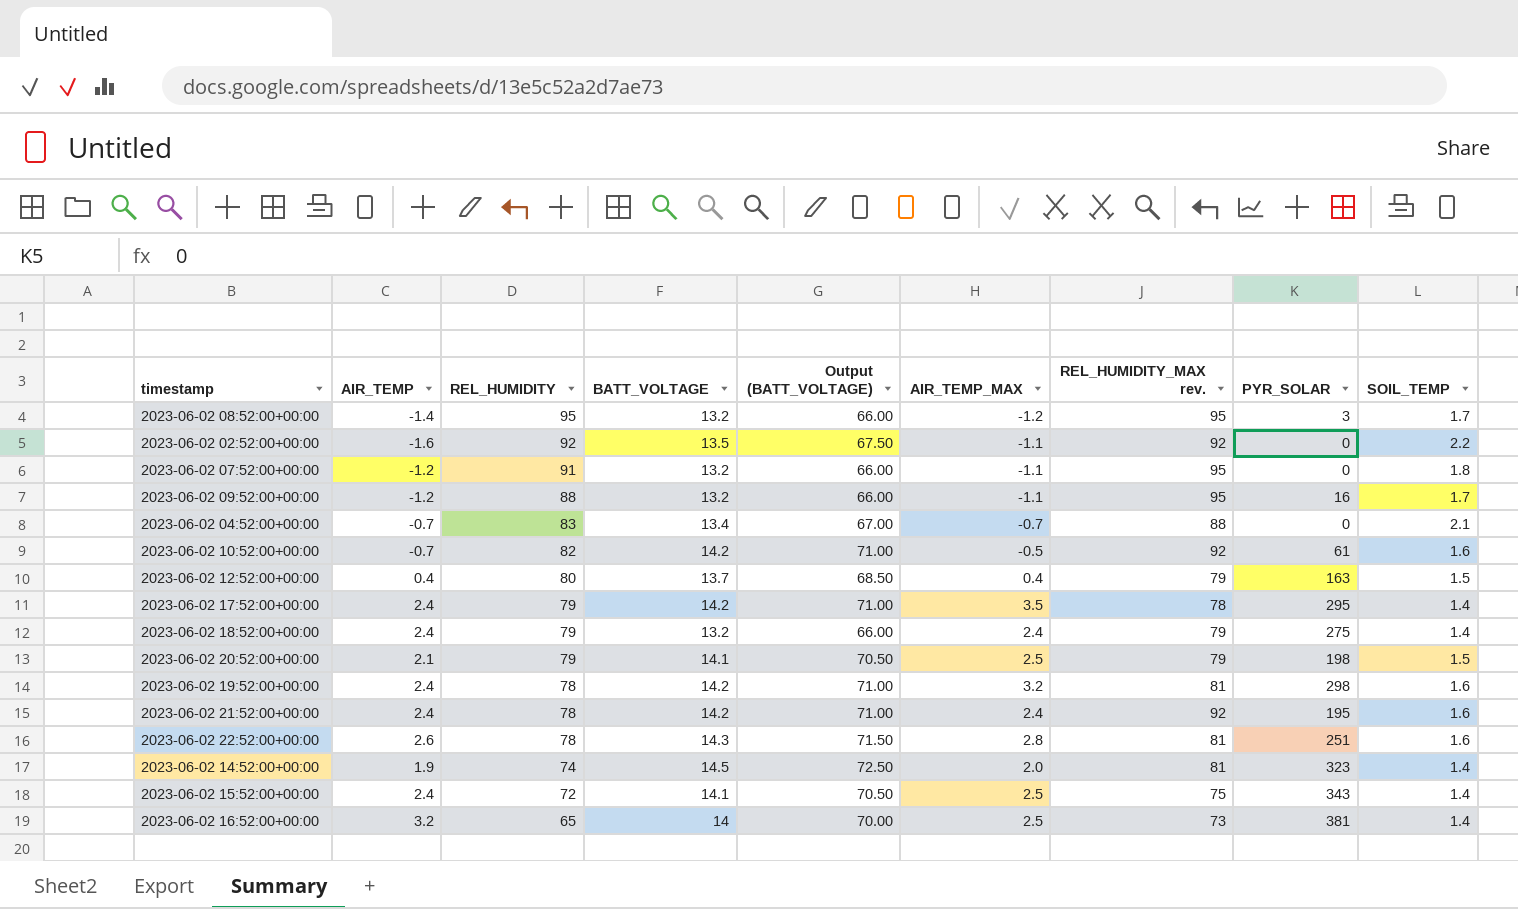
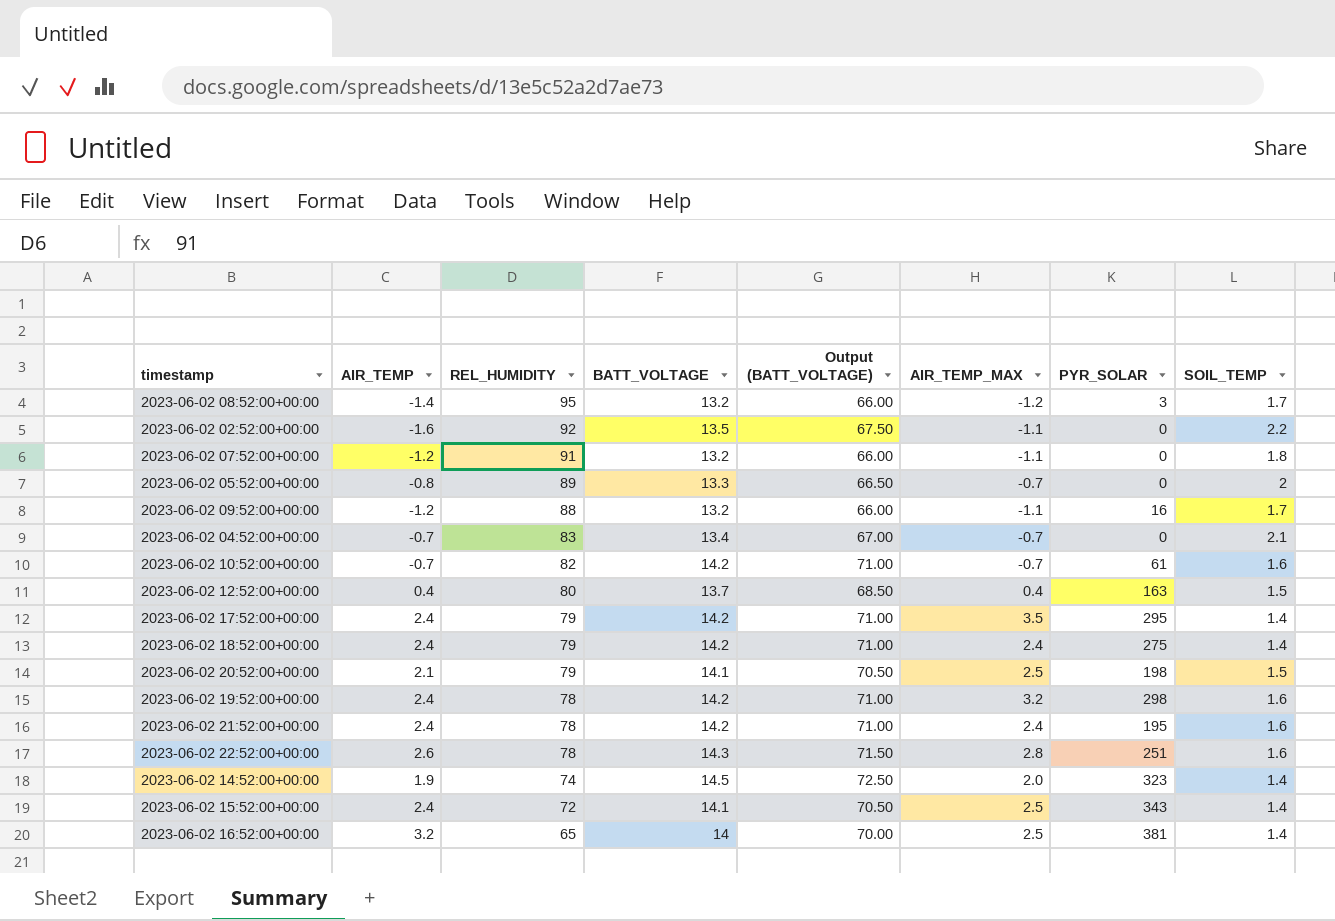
column REL_HUMIDITY_MAX rev. | position: 7 -> none
row 2023-06-02 05:52:00+00:00: none -> -0.8 | 89 | 13.3 | 66.50 | -0.7 | 0 | 2
2023-06-02 10:52:00+00:00 | AIR_TEMP_MAX: -0.5 -> -0.7
2023-06-02 18:52:00+00:00 | BATT_VOLTAGE: 13.2 -> 14.2
2023-06-02 18:52:00+00:00 | Output (BATT_VOLTAGE): 66.00 -> 71.00

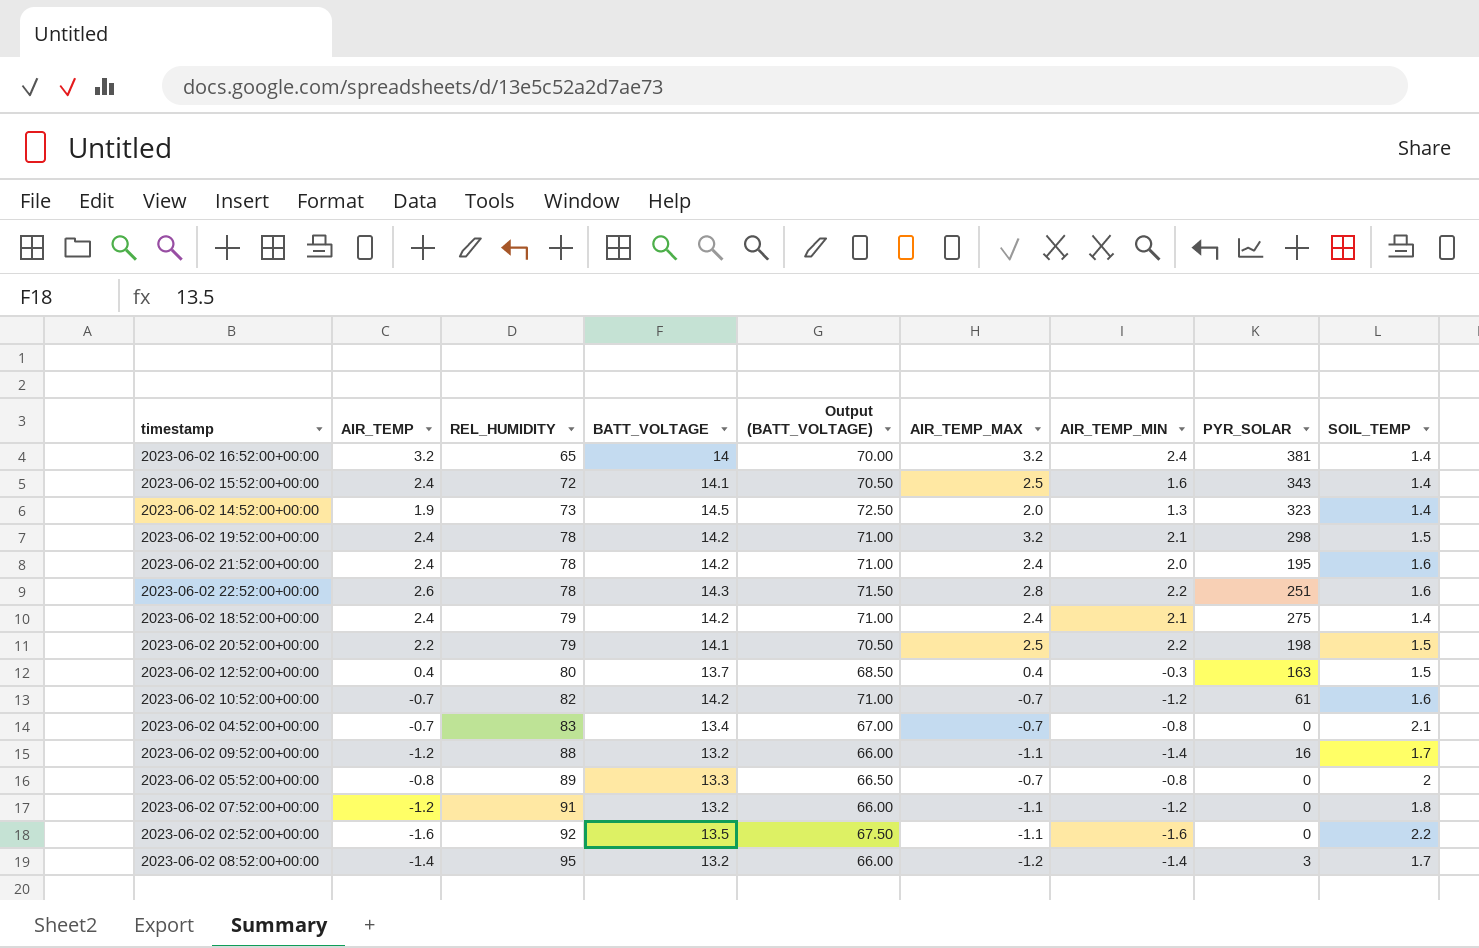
row order: REL_HUMIDITY descending -> REL_HUMIDITY ascending
column AIR_TEMP_MIN | position: none -> 7
row 2023-06-02 17:52:00+00:00: 2.4 | 79 | 14.2 | 71.00 | 3.5 | 295 | 1.4 -> none
2023-06-02 16:52:00+00:00 | AIR_TEMP_MAX: 2.5 -> 3.2
2023-06-02 14:52:00+00:00 | REL_HUMIDITY: 74 -> 73
2023-06-02 19:52:00+00:00 | SOIL_TEMP: 1.6 -> 1.5
2023-06-02 20:52:00+00:00 | AIR_TEMP: 2.1 -> 2.2

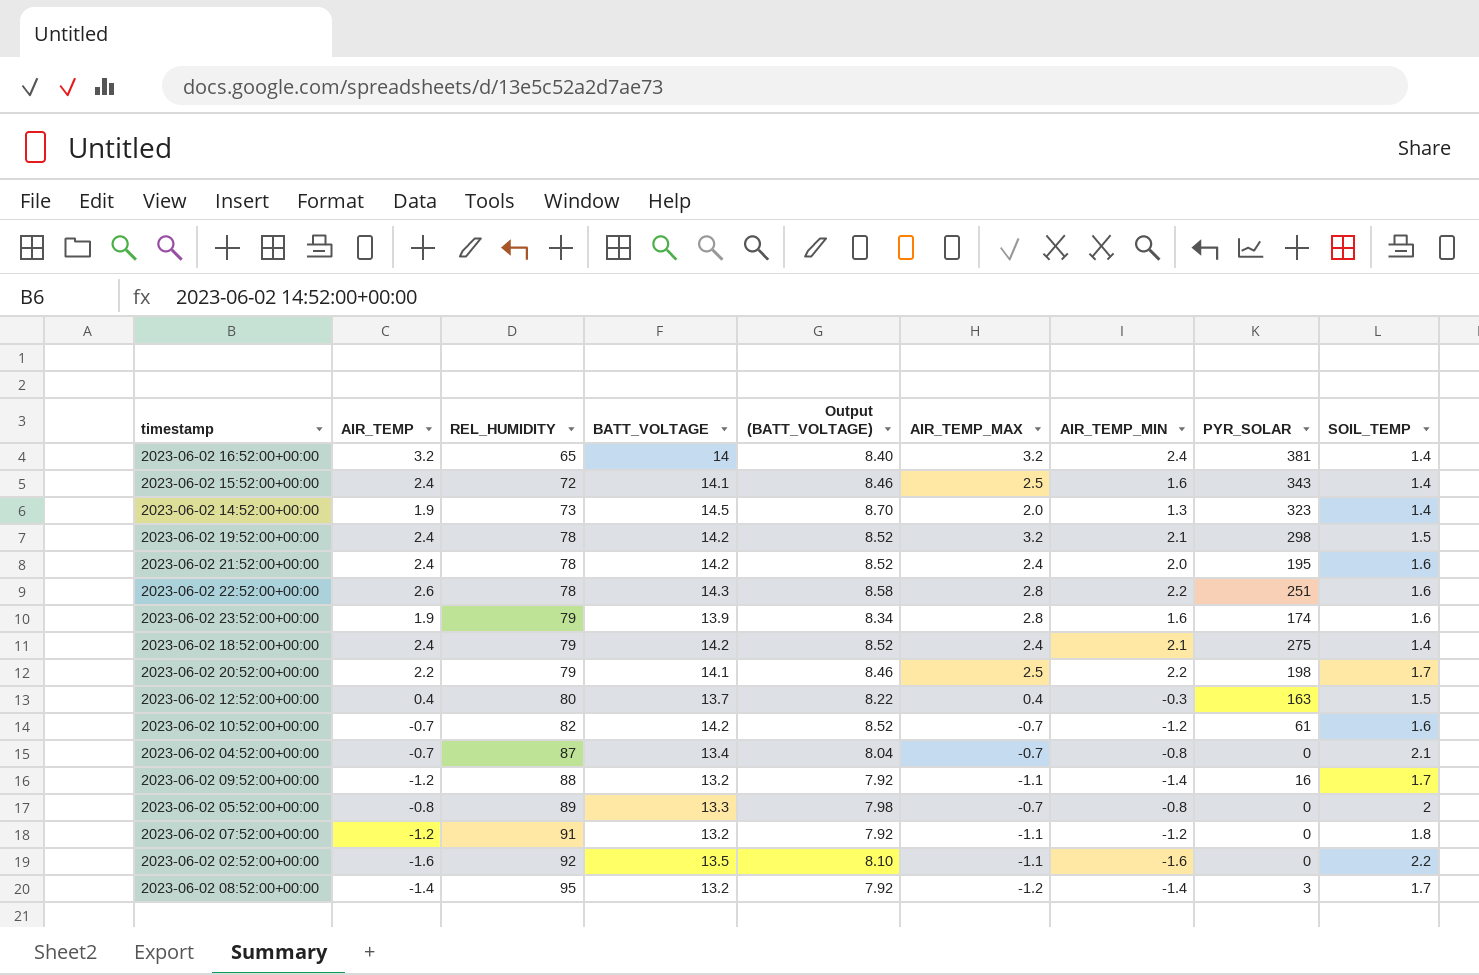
column Output (BATT_VOLTAGE) | formula: [BATT_VOLTAGE] * 5 -> [BATT_VOLTAGE] * 0.6
row 2023-06-02 23:52:00+00:00: none -> 1.9 | 79 | 13.9 | 8.34 | 2.8 | 1.6 | 174 | 1.6
2023-06-02 20:52:00+00:00 | SOIL_TEMP: 1.5 -> 1.7
2023-06-02 04:52:00+00:00 | REL_HUMIDITY: 83 -> 87

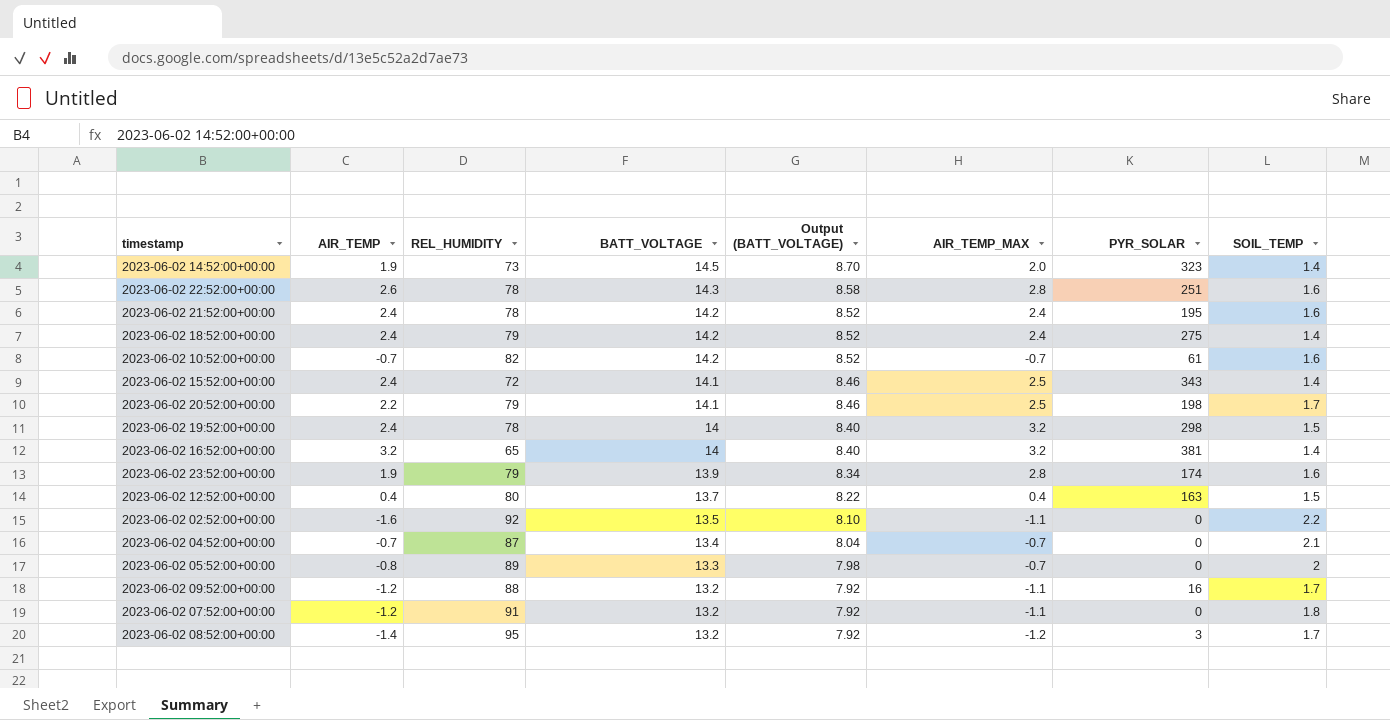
row order: REL_HUMIDITY ascending -> BATT_VOLTAGE descending
column AIR_TEMP_MIN | position: 7 -> none
2023-06-02 19:52:00+00:00 | BATT_VOLTAGE: 14.2 -> 14
2023-06-02 19:52:00+00:00 | Output (BATT_VOLTAGE): 8.52 -> 8.40

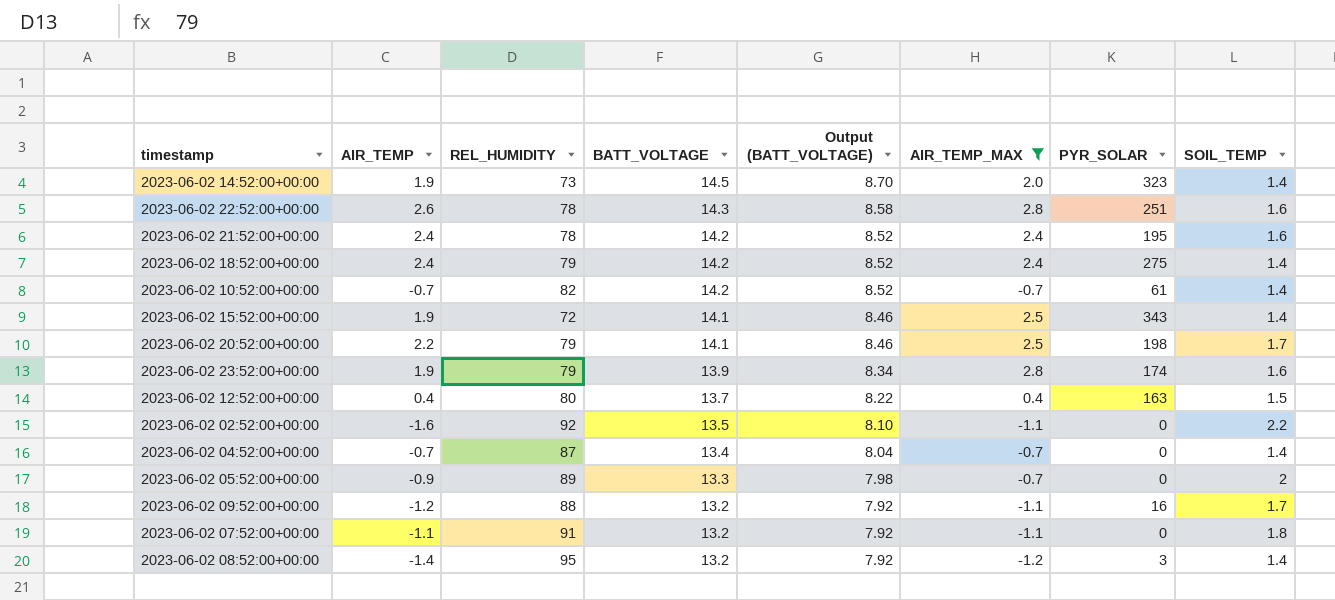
filter: none -> AIR_TEMP_MAX != 3.2
2023-06-02 10:52:00+00:00 | SOIL_TEMP: 1.6 -> 1.4
2023-06-02 15:52:00+00:00 | AIR_TEMP: 2.4 -> 1.9
2023-06-02 04:52:00+00:00 | SOIL_TEMP: 2.1 -> 1.4
2023-06-02 05:52:00+00:00 | AIR_TEMP: -0.8 -> -0.9
2023-06-02 07:52:00+00:00 | AIR_TEMP: -1.2 -> -1.1
2023-06-02 08:52:00+00:00 | SOIL_TEMP: 1.7 -> 1.4

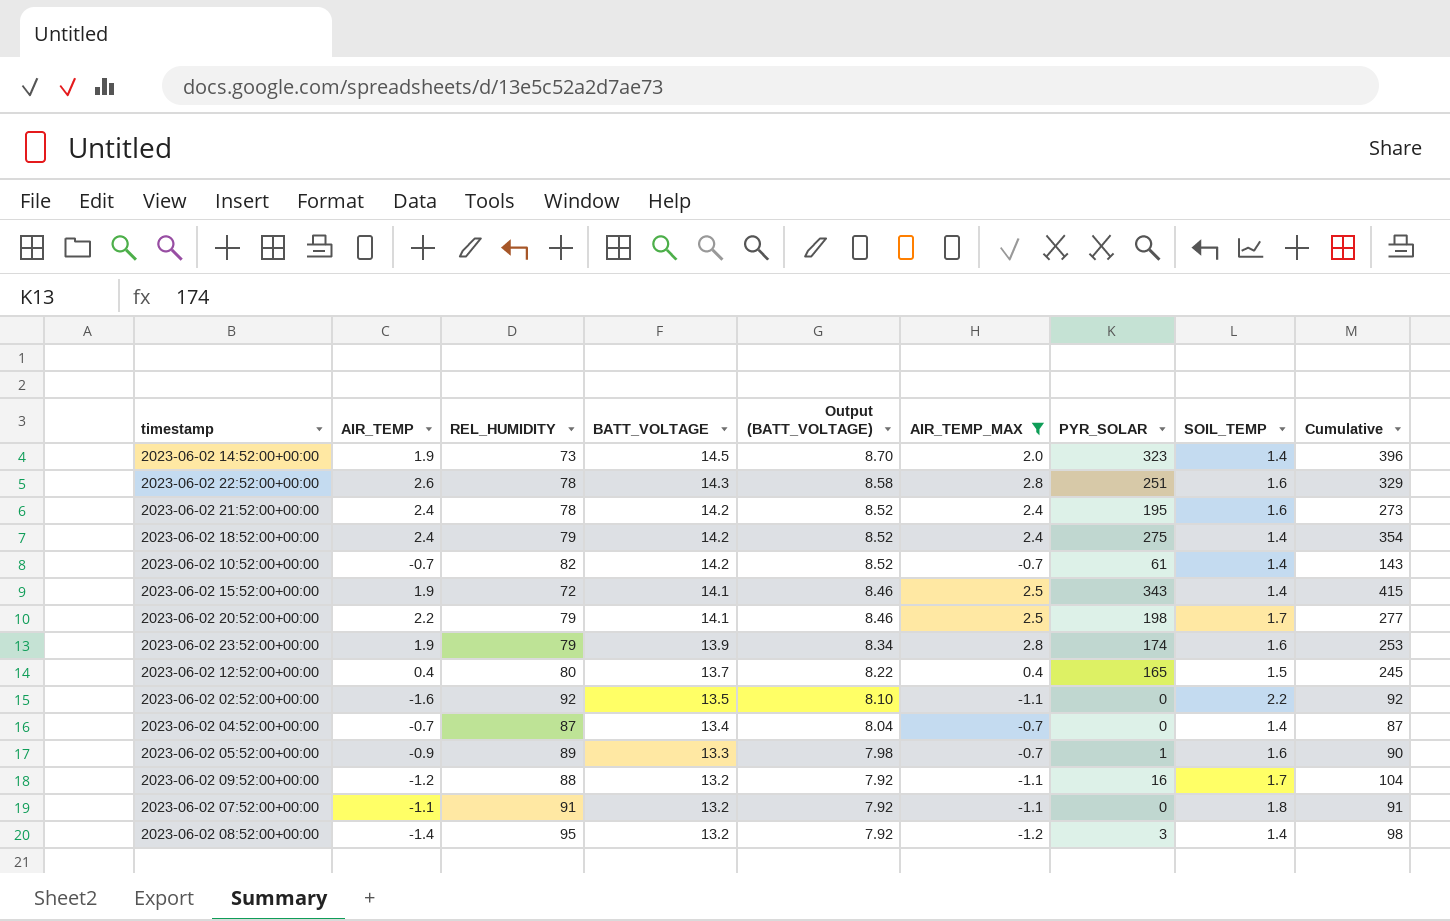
column Cumulative | formula: none -> [REL_HUMIDITY] + [PYR_SOLAR]
2023-06-02 12:52:00+00:00 | PYR_SOLAR: 163 -> 165
2023-06-02 05:52:00+00:00 | PYR_SOLAR: 0 -> 1
2023-06-02 05:52:00+00:00 | SOIL_TEMP: 2 -> 1.6

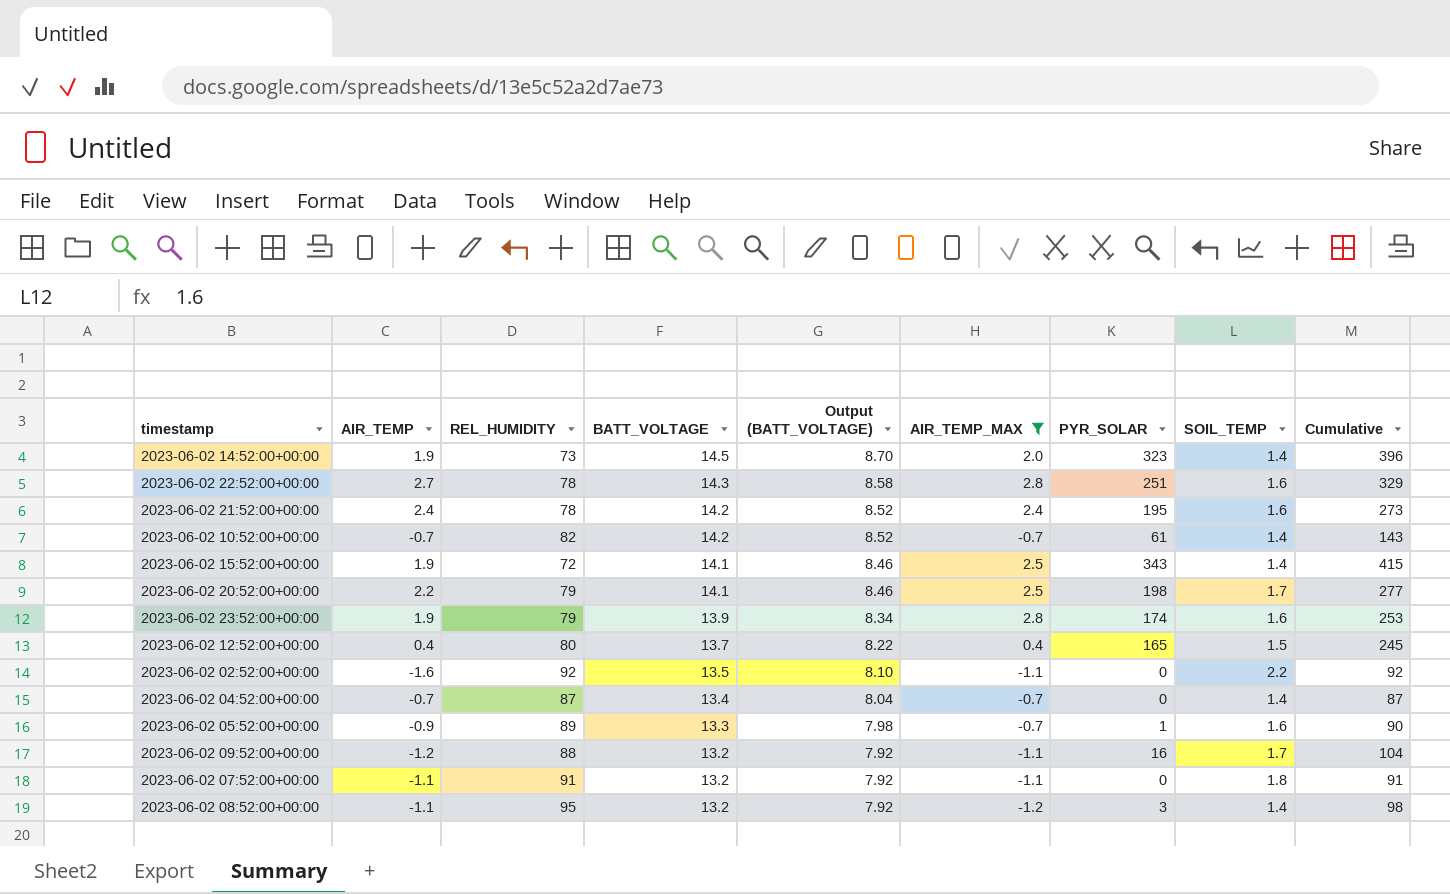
row 2023-06-02 18:52:00+00:00: 2.4 | 79 | 14.2 | 8.52 | 2.4 | 275 | 1.4 | 354 -> none
2023-06-02 22:52:00+00:00 | AIR_TEMP: 2.6 -> 2.7
2023-06-02 08:52:00+00:00 | AIR_TEMP: -1.4 -> -1.1

